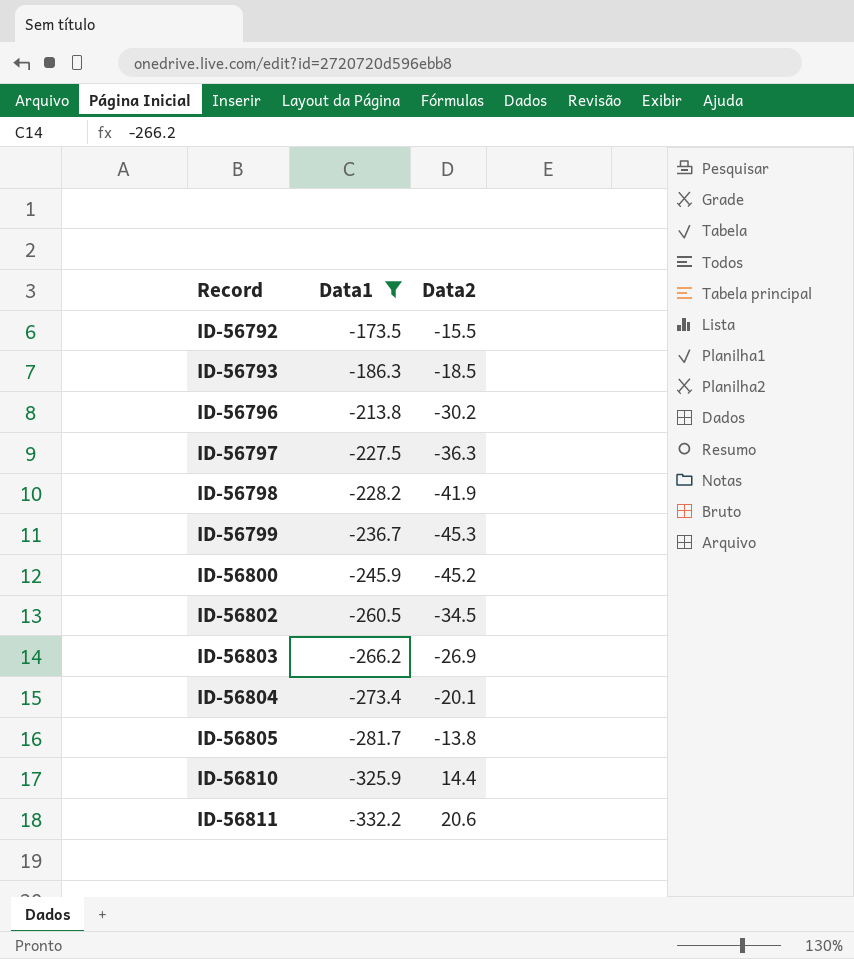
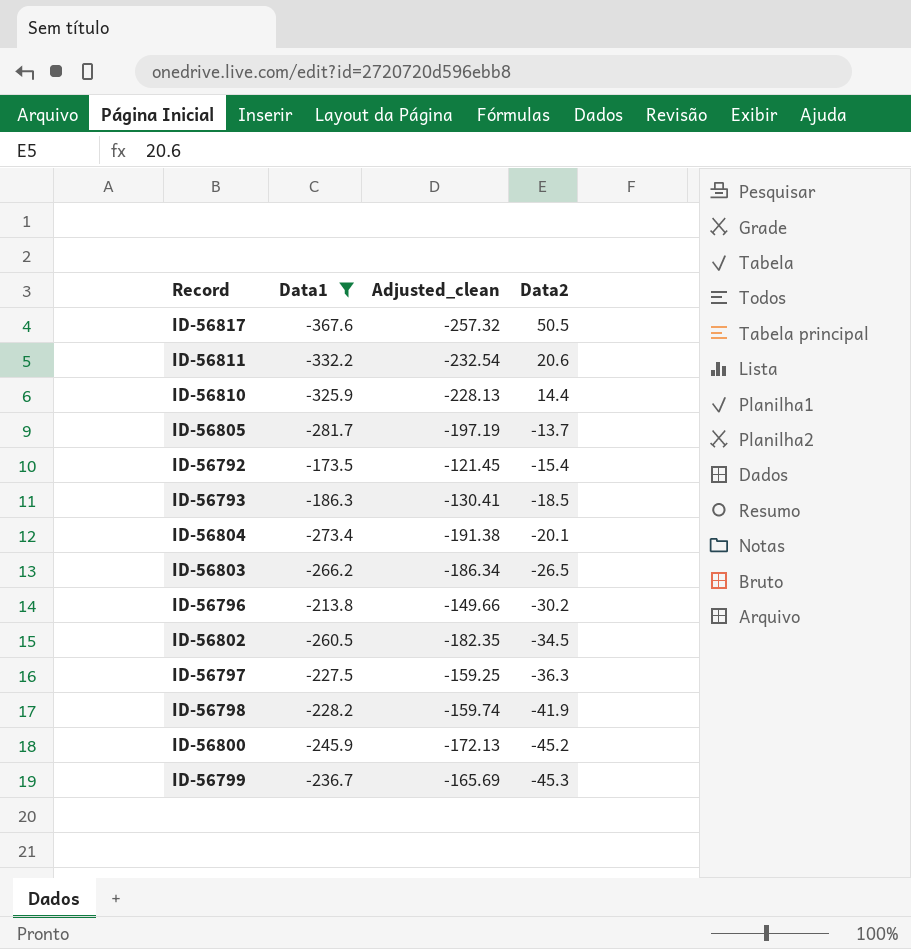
row order: Record ascending -> Data2 descending
column Adjusted_clean | formula: none -> [Data1] * 0.7
row ID-56817: none -> -367.6 | -257.32 | 50.5
ID-56805 | Data2: -13.8 -> -13.7
ID-56792 | Data2: -15.5 -> -15.4
ID-56803 | Data2: -26.9 -> -26.5

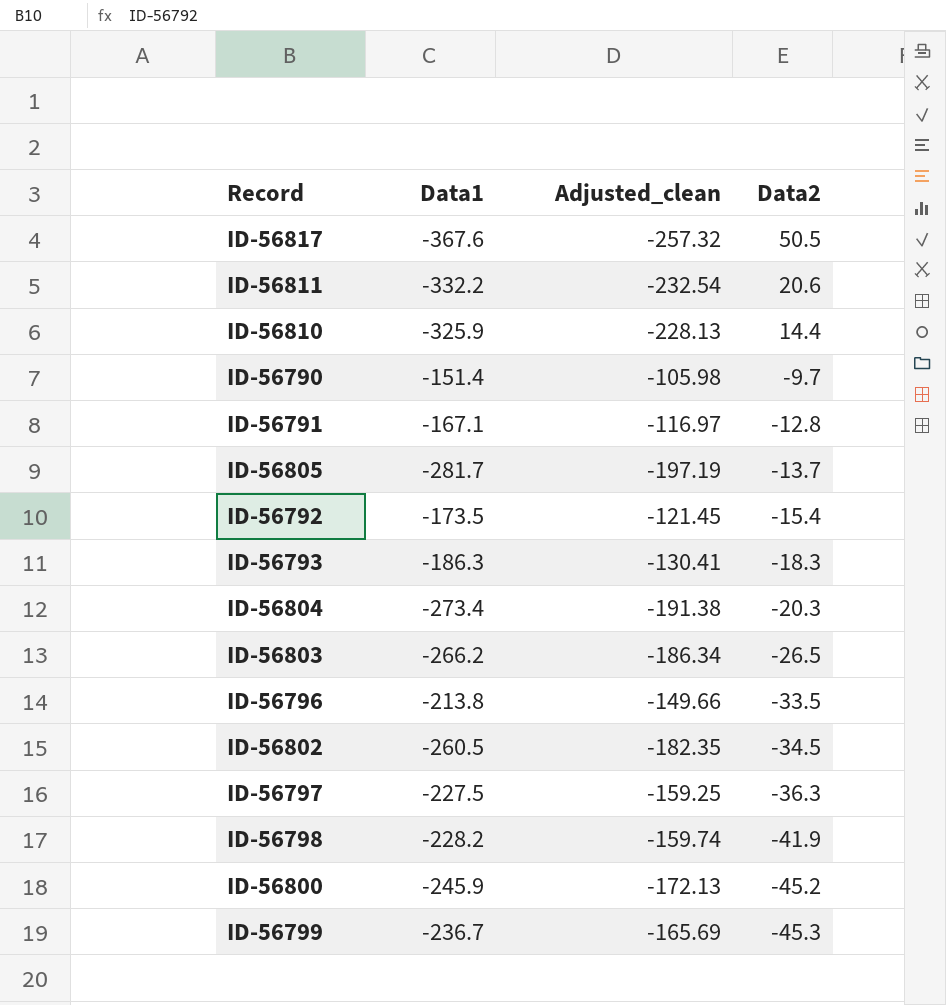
filter: Data1 <= -173.5 -> none
ID-56793 | Data2: -18.5 -> -18.3
ID-56804 | Data2: -20.1 -> -20.3
ID-56796 | Data2: -30.2 -> -33.5

